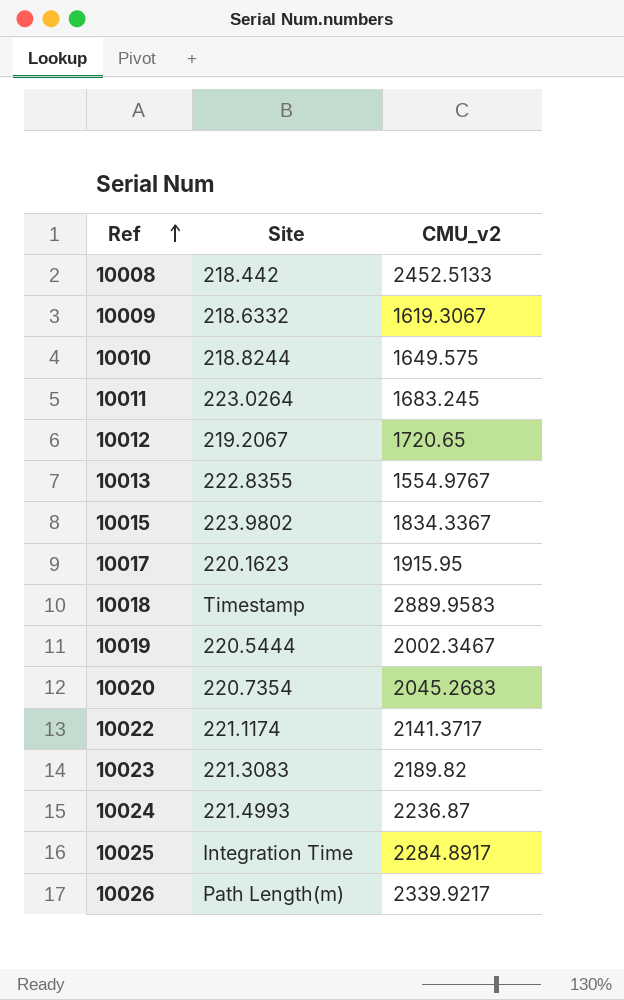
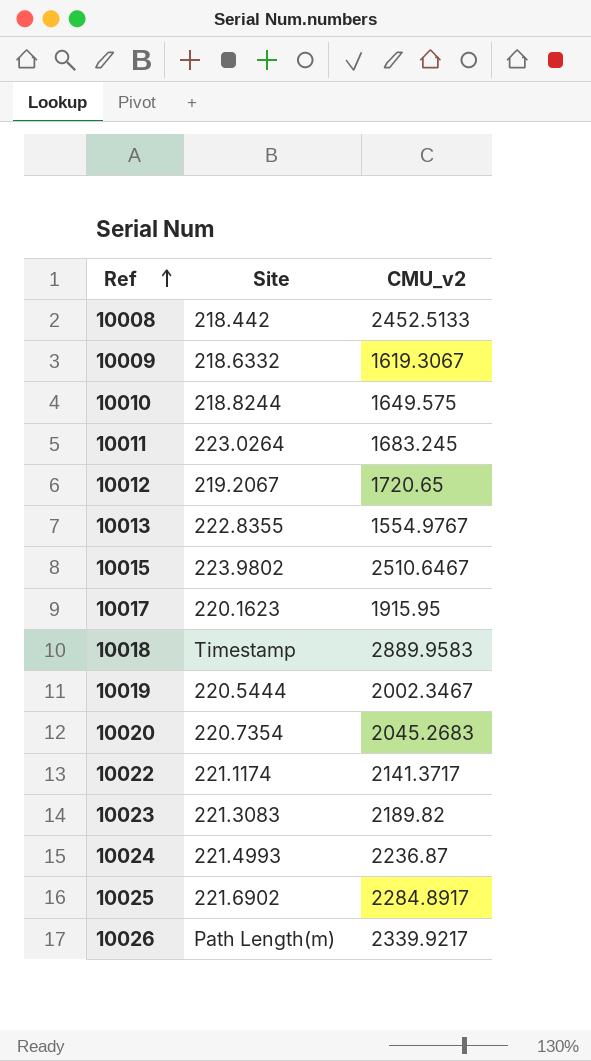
10015 | CMU_v2: 1834.3367 -> 2510.6467
10025 | Site: Integration Time -> 221.6902

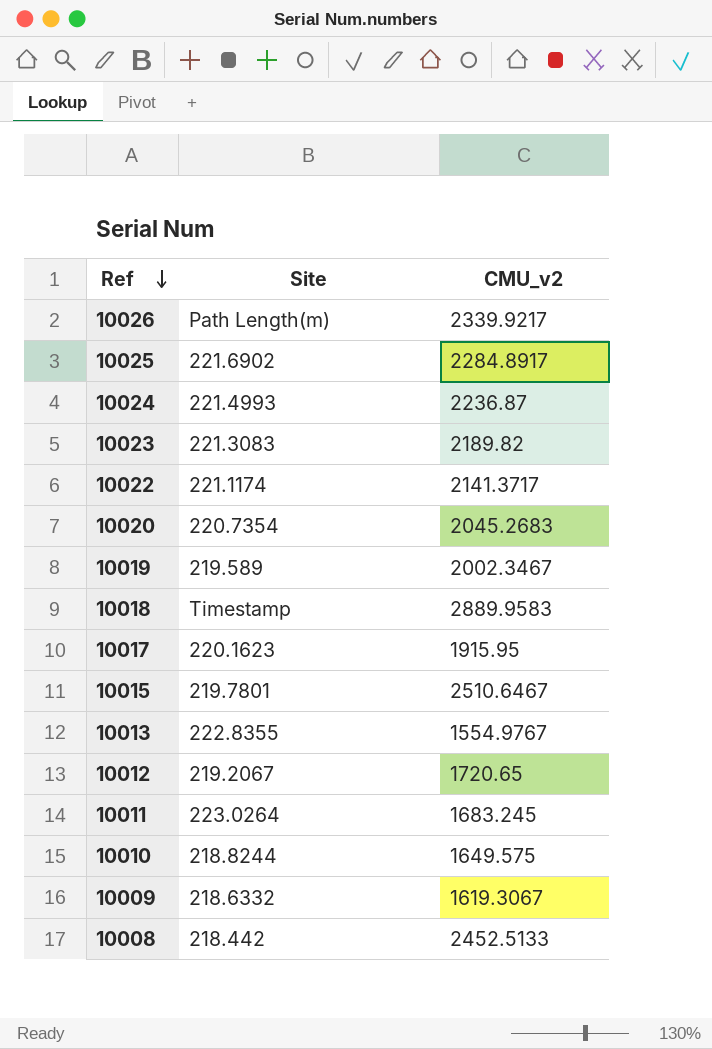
row order: Ref ascending -> Ref descending
10019 | Site: 220.5444 -> 219.589
10015 | Site: 223.9802 -> 219.7801

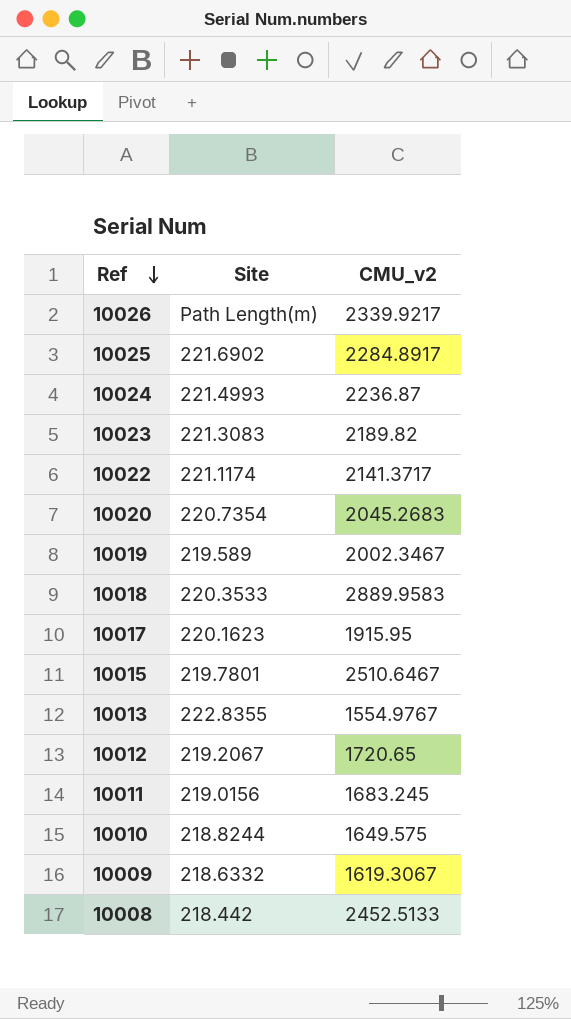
10018 | Site: Timestamp -> 220.3533
10011 | Site: 223.0264 -> 219.0156

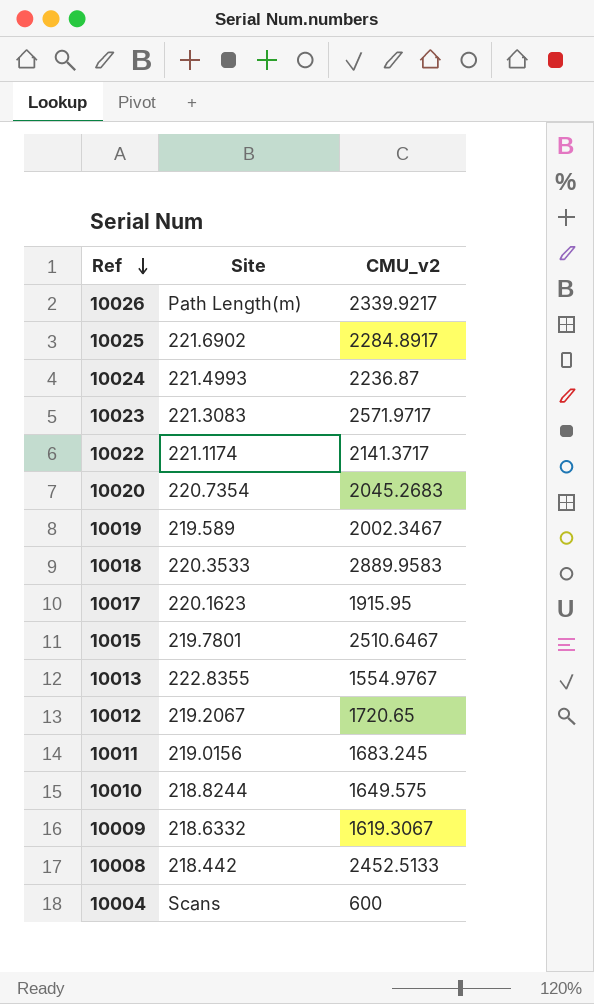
10023 | CMU_v2: 2189.82 -> 2571.9717
row 10004: none -> Scans | 600

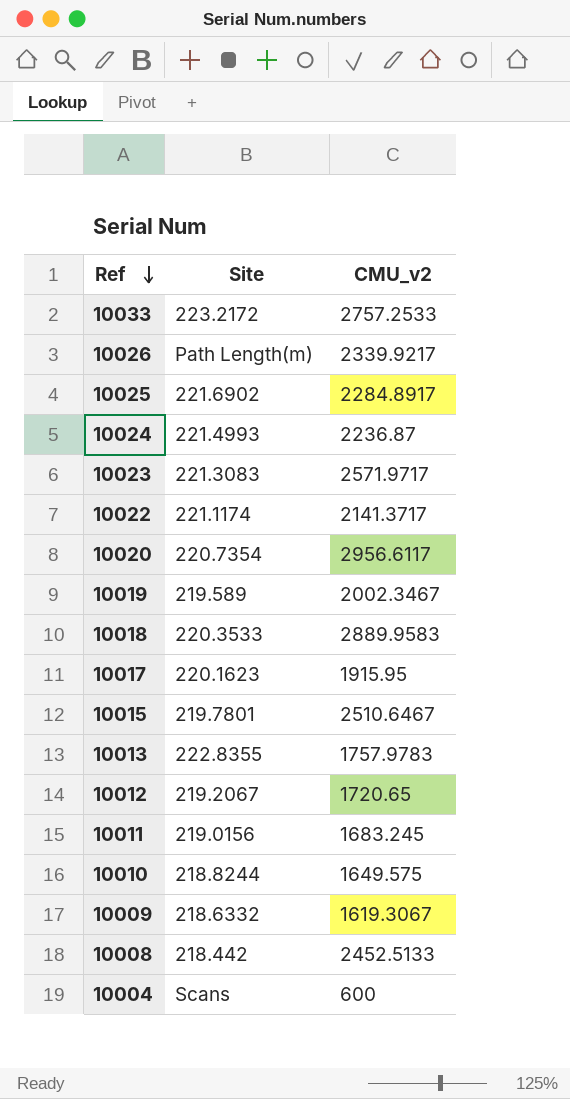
row 10033: none -> 223.2172 | 2757.2533
10020 | CMU_v2: 2045.2683 -> 2956.6117
10013 | CMU_v2: 1554.9767 -> 1757.9783

